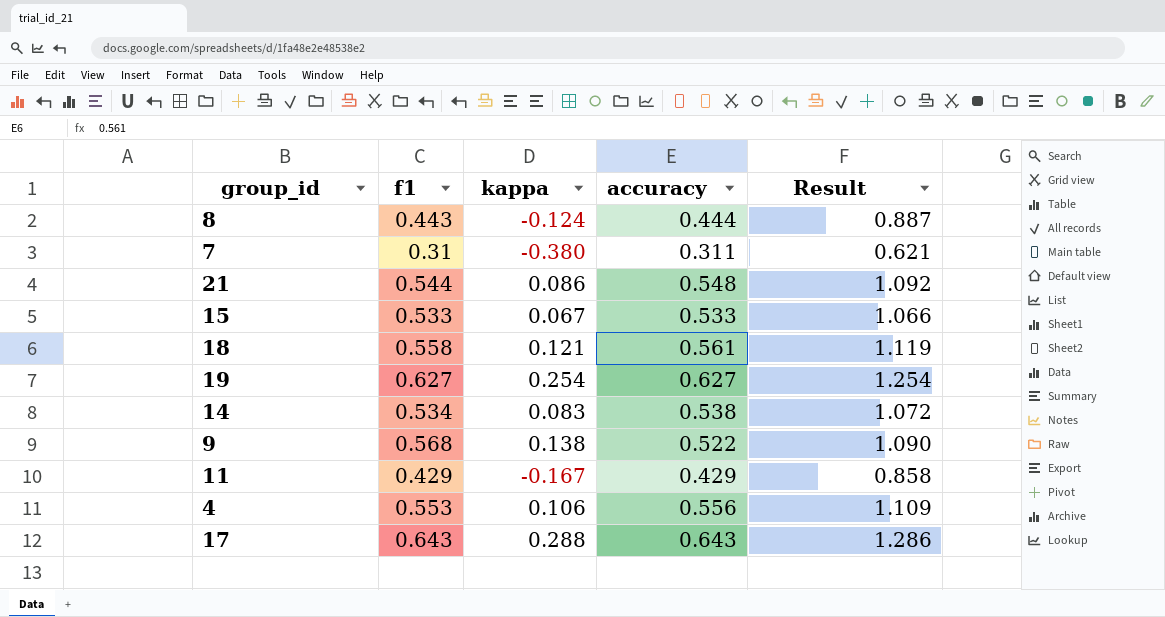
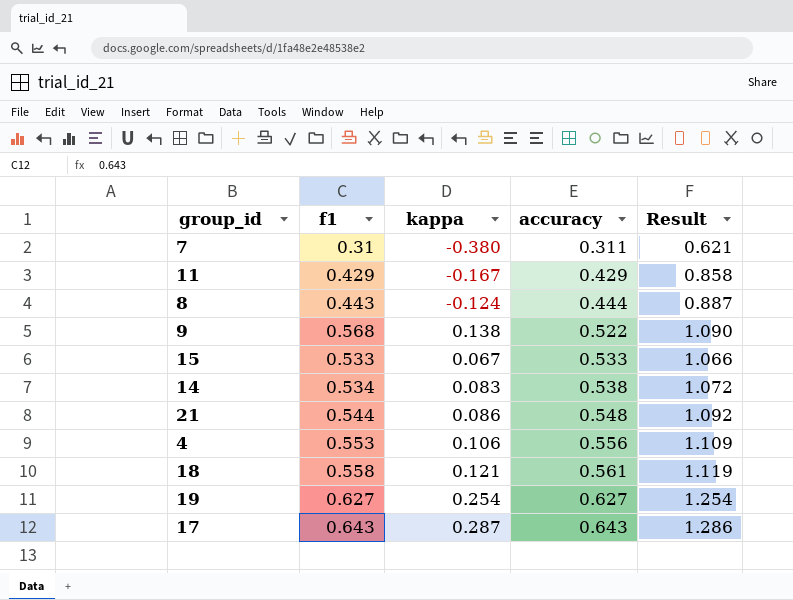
row order: none -> accuracy ascending
17 | kappa: 0.288 -> 0.287

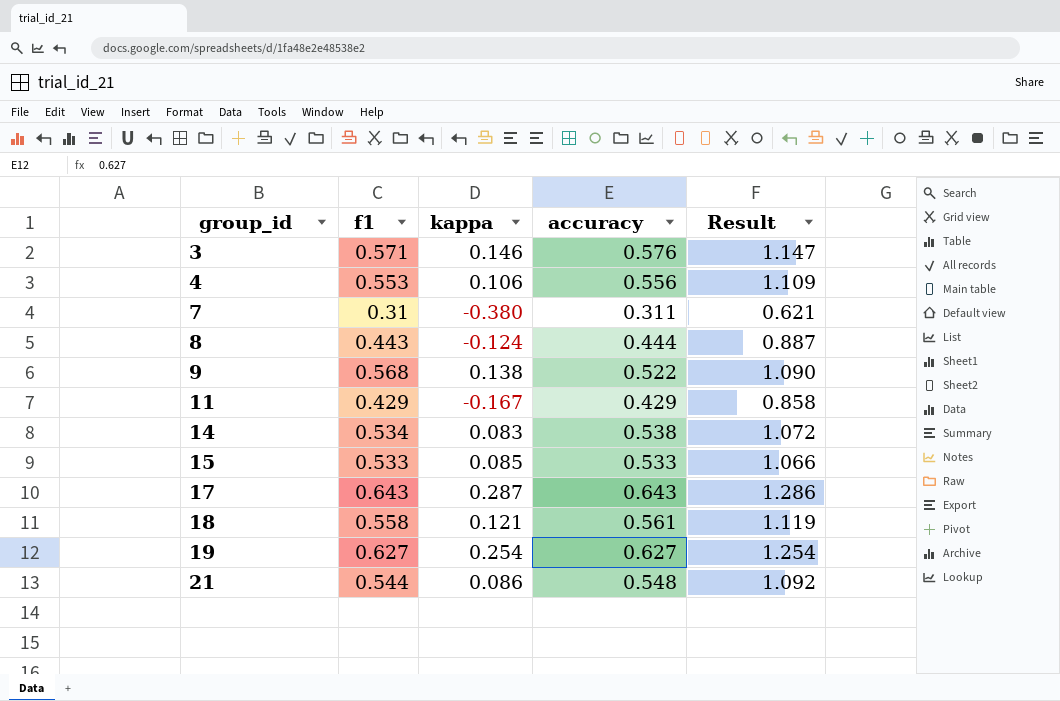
row order: accuracy ascending -> group_id ascending
row 3: none -> 0.571 | 0.146 | 0.576 | 1.147
15 | kappa: 0.067 -> 0.085

